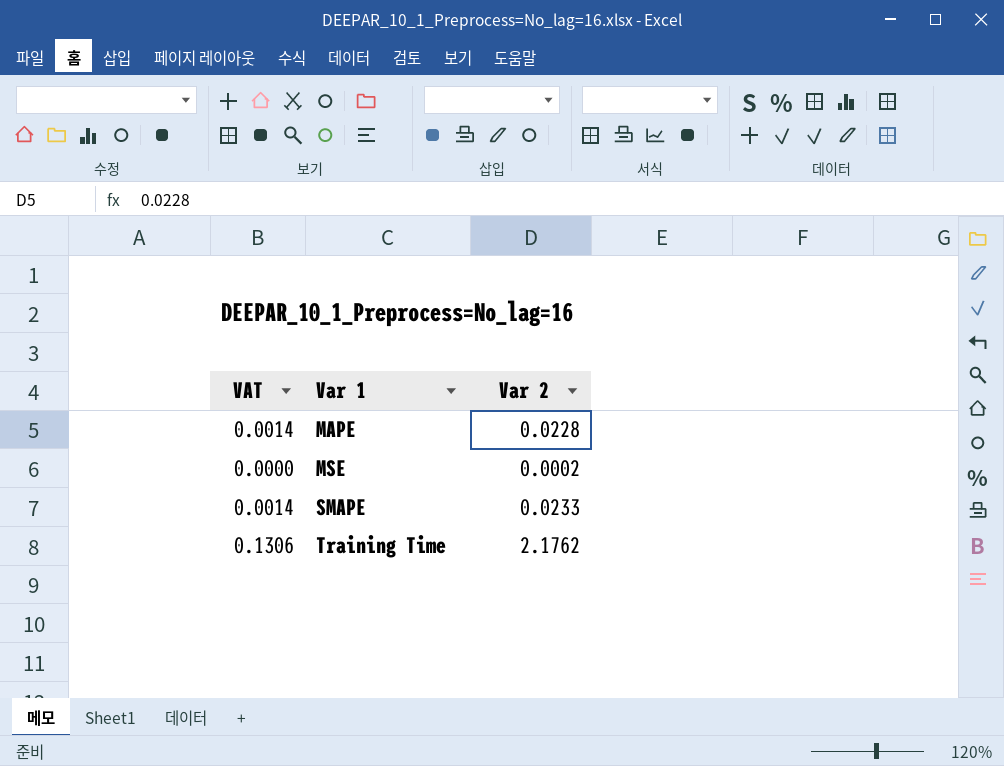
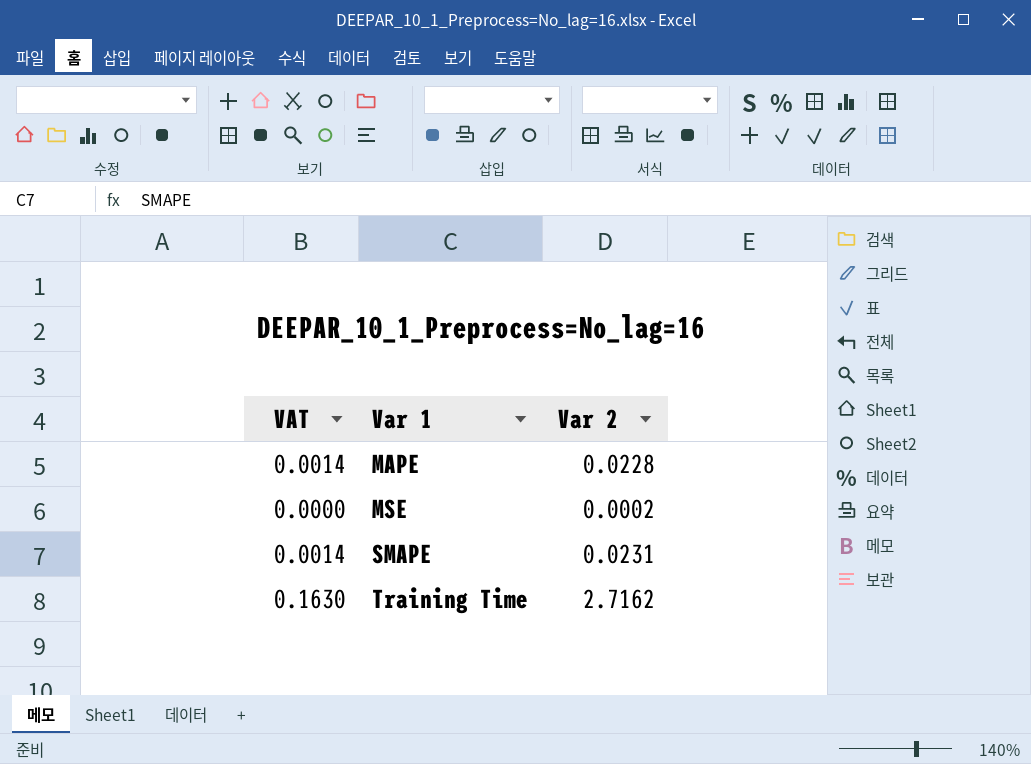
SMAPE | Var 2: 0.0233 -> 0.0231
Training Time | VAT: 0.1306 -> 0.1630
Training Time | Var 2: 2.1762 -> 2.7162

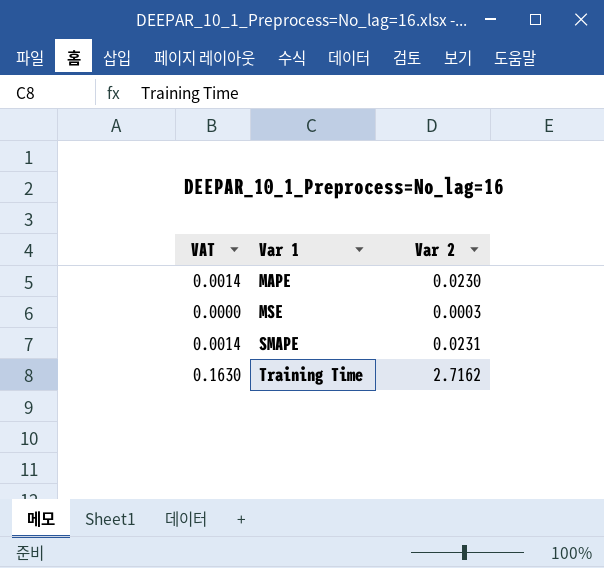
MAPE | Var 2: 0.0228 -> 0.0230
MSE | Var 2: 0.0002 -> 0.0003

